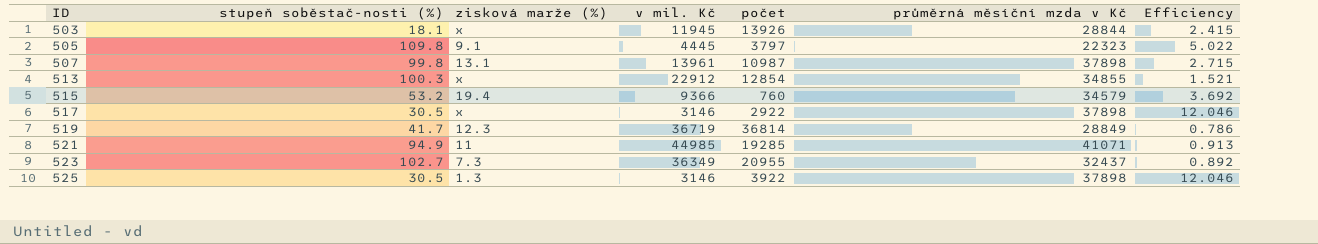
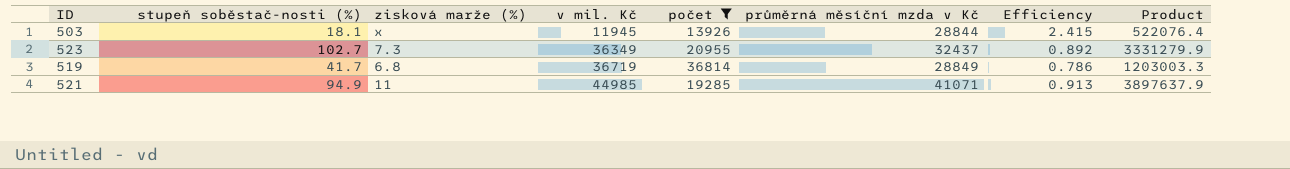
filter: none -> počet >= 13926
row order: ID ascending -> v mil. Kč ascending
column Product | formula: none -> [stupeň soběstač-nosti (%)] * [průměrná měsíční mzda v Kč]
519 | zisková marže (%): 12.3 -> 6.8

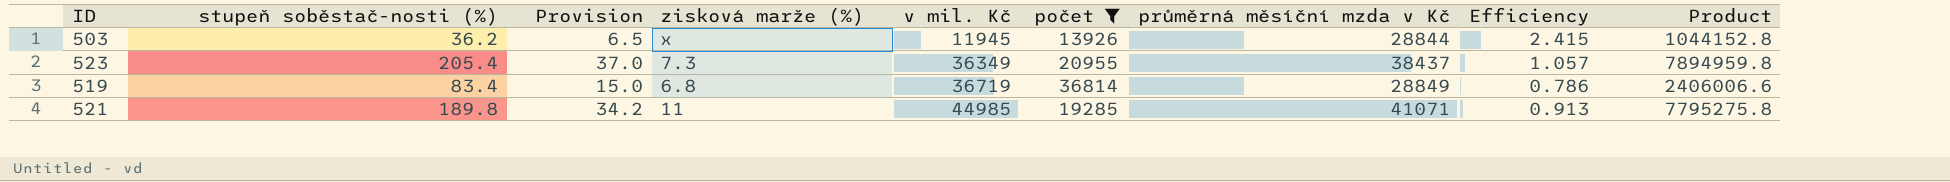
column Provision | formula: none -> [stupeň soběstač-nosti (%)] * 0.18
503 | stupeň soběstač-nosti (%): 18.1 -> 36.2
503 | Product: 522076.4 -> 1044152.8
523 | stupeň soběstač-nosti (%): 102.7 -> 205.4
523 | průměrná měsíční mzda v Kč: 32437 -> 38437
523 | Efficiency: 0.892 -> 1.057
523 | Product: 3331279.9 -> 7894959.8
519 | stupeň soběstač-nosti (%): 41.7 -> 83.4
519 | Product: 1203003.3 -> 2406006.6
521 | stupeň soběstač-nosti (%): 94.9 -> 189.8
521 | Product: 3897637.9 -> 7795275.8

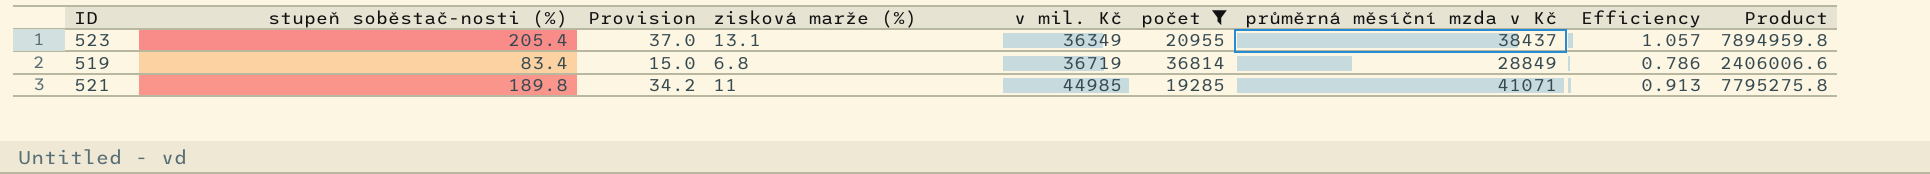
row 503: 36.2 | 6.5 | x | 11945 | 13926 | 28844 | 2.415 | 1044152.8 -> none
523 | zisková marže (%): 7.3 -> 13.1

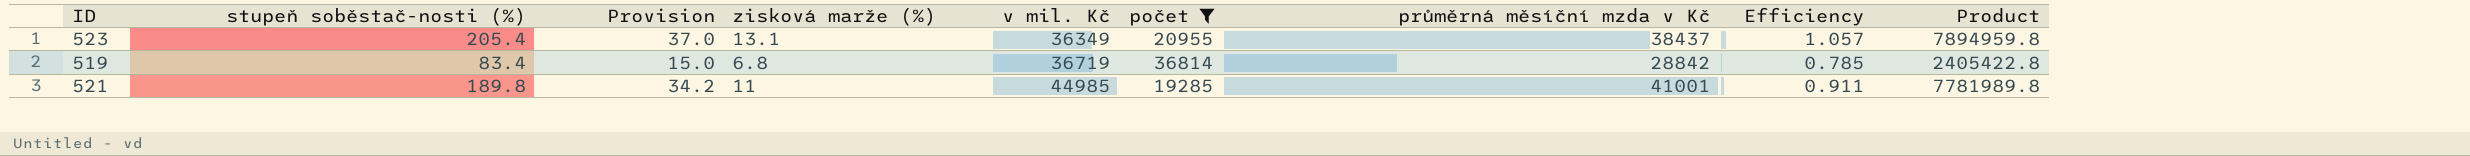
519 | průměrná měsíční mzda v Kč: 28849 -> 28842
519 | Efficiency: 0.786 -> 0.785
519 | Product: 2406006.6 -> 2405422.8
521 | průměrná měsíční mzda v Kč: 41071 -> 41001
521 | Efficiency: 0.913 -> 0.911
521 | Product: 7795275.8 -> 7781989.8

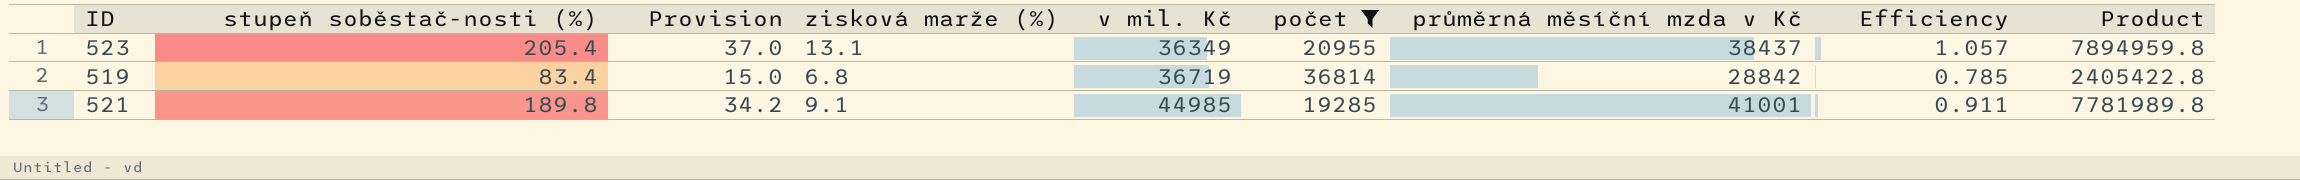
521 | zisková marže (%): 11 -> 9.1

